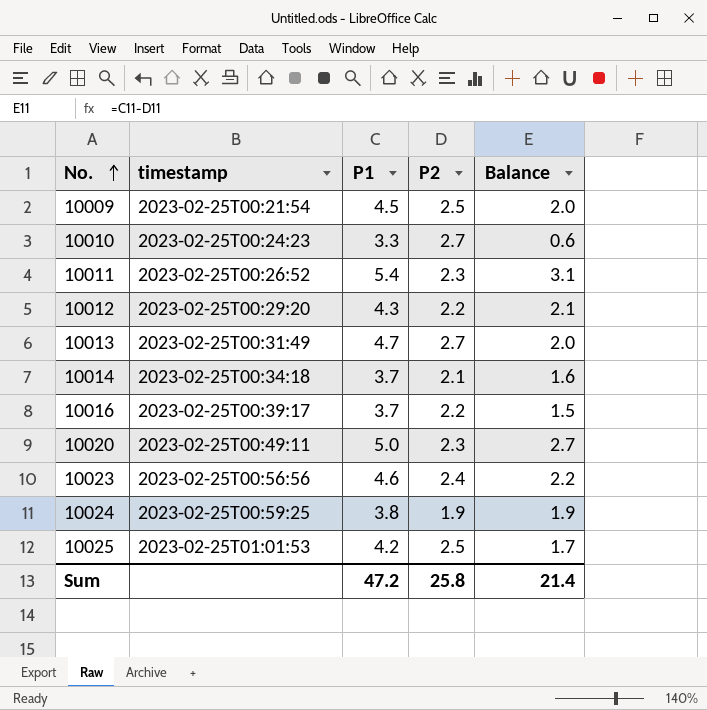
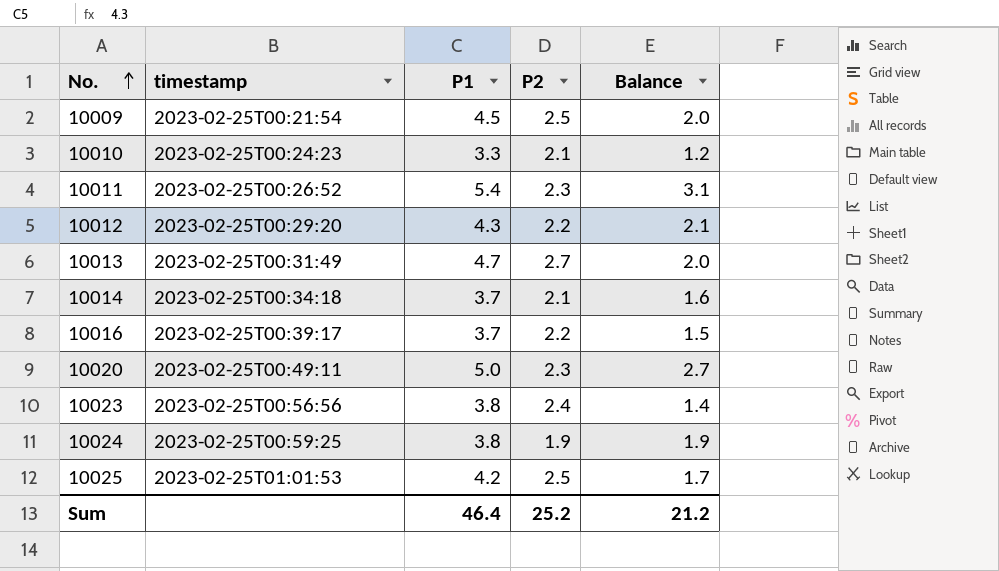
10010 | P2: 2.7 -> 2.1
10010 | Balance: 0.6 -> 1.2
10023 | P1: 4.6 -> 3.8
10023 | Balance: 2.2 -> 1.4
Sum | P1: 47.2 -> 46.4
Sum | P2: 25.8 -> 25.2
Sum | Balance: 21.4 -> 21.2

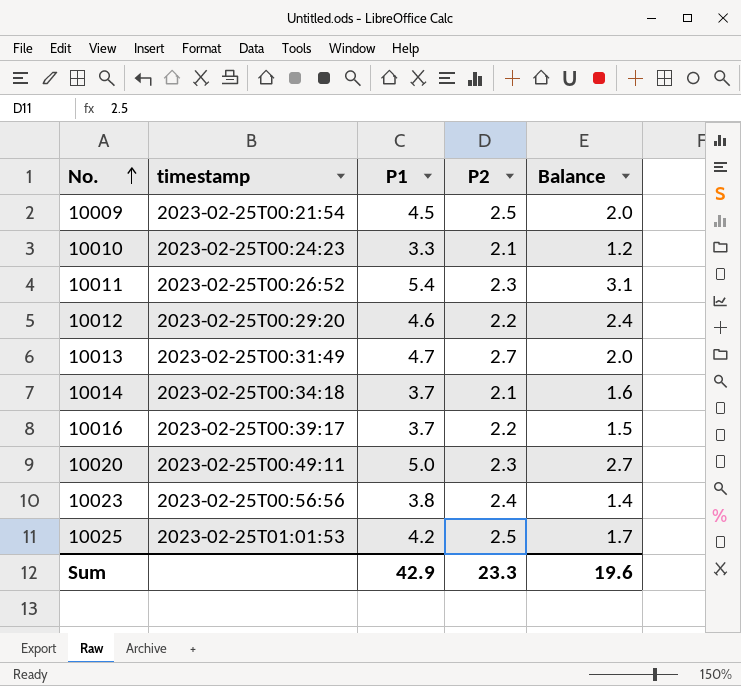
row 10024: 2023-02-25T00:59:25 | 3.8 | 1.9 | 1.9 -> none
10012 | P1: 4.3 -> 4.6
10012 | Balance: 2.1 -> 2.4
Sum | P1: 46.4 -> 42.9
Sum | P2: 25.2 -> 23.3
Sum | Balance: 21.2 -> 19.6

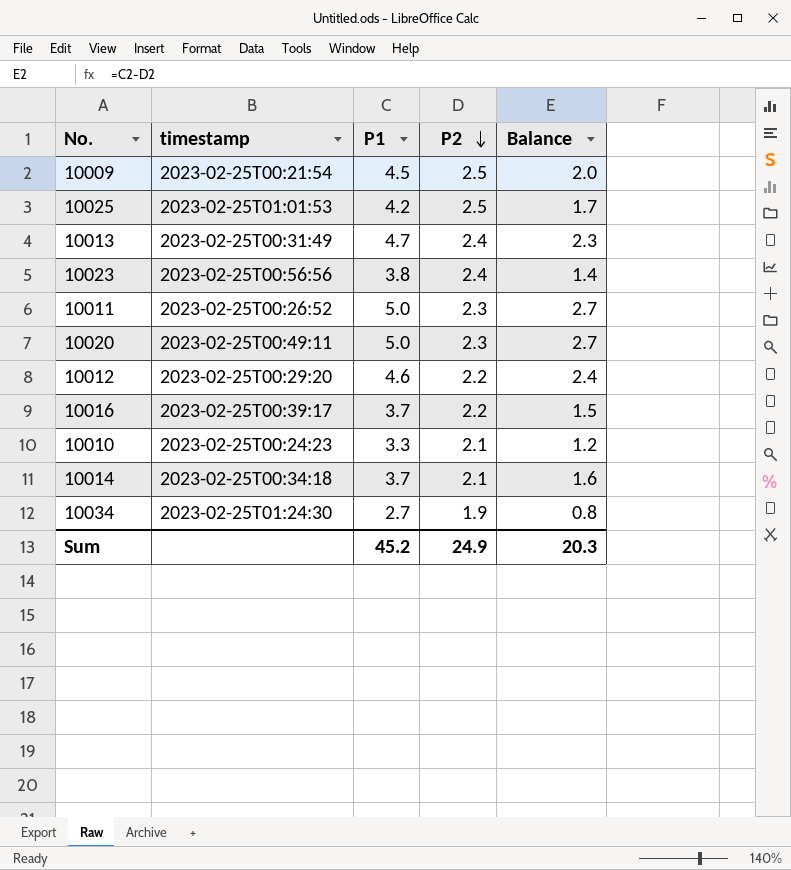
row order: No. ascending -> P2 descending
10013 | P2: 2.7 -> 2.4
10013 | Balance: 2.0 -> 2.3
10011 | P1: 5.4 -> 5.0
10011 | Balance: 3.1 -> 2.7
row 10034: none -> 2023-02-25T01:24:30 | 2.7 | 1.9 | 0.8
Sum | P1: 42.9 -> 45.2
Sum | P2: 23.3 -> 24.9
Sum | Balance: 19.6 -> 20.3

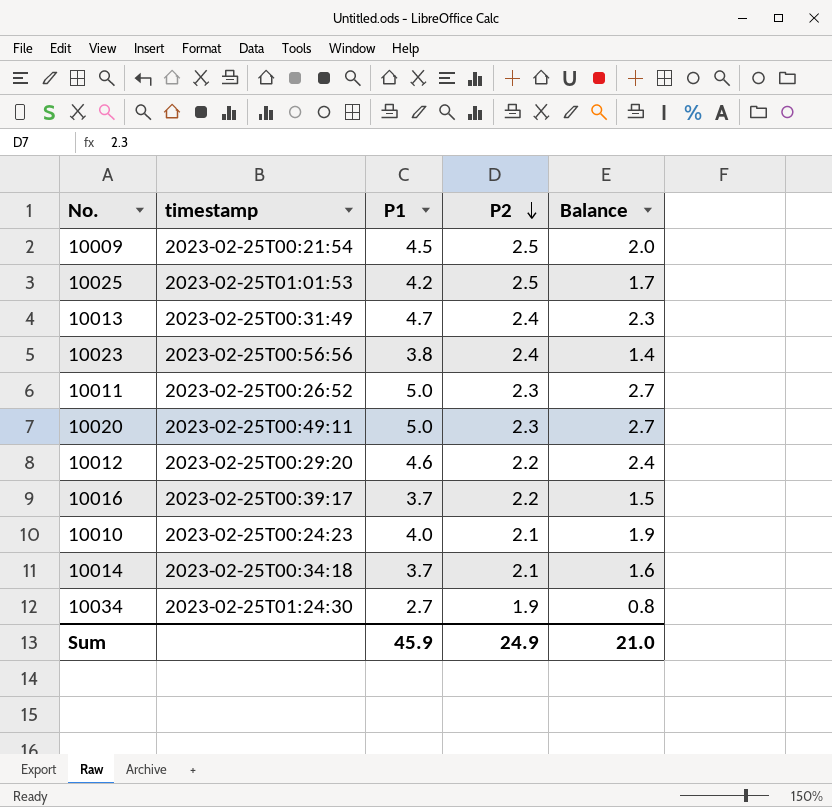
10010 | P1: 3.3 -> 4.0
10010 | Balance: 1.2 -> 1.9
Sum | P1: 45.2 -> 45.9
Sum | Balance: 20.3 -> 21.0

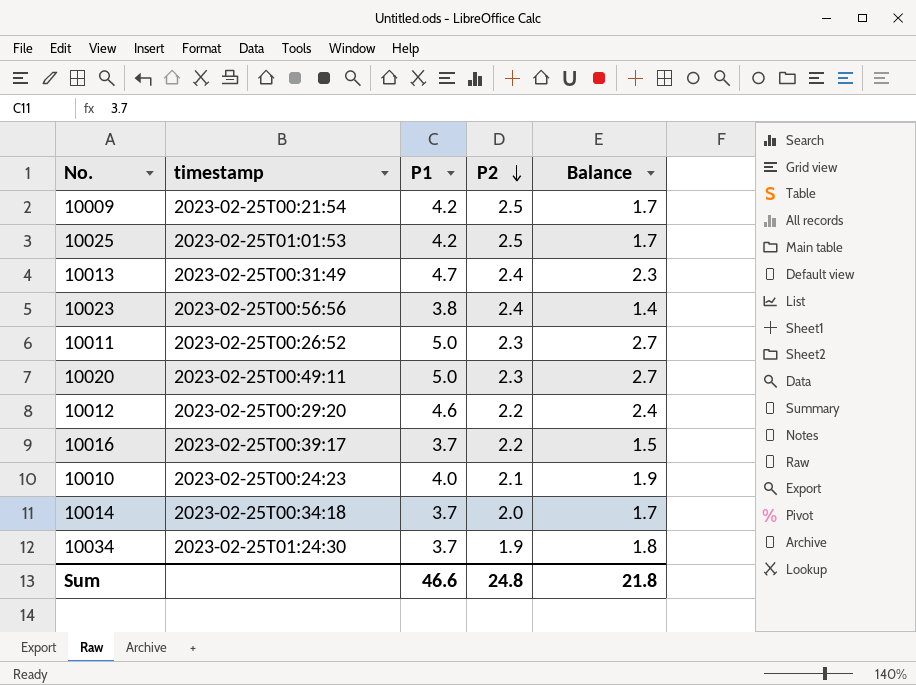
10009 | P1: 4.5 -> 4.2
10009 | Balance: 2.0 -> 1.7
10014 | P2: 2.1 -> 2.0
10014 | Balance: 1.6 -> 1.7
10034 | P1: 2.7 -> 3.7
10034 | Balance: 0.8 -> 1.8
Sum | P1: 45.9 -> 46.6
Sum | P2: 24.9 -> 24.8
Sum | Balance: 21.0 -> 21.8

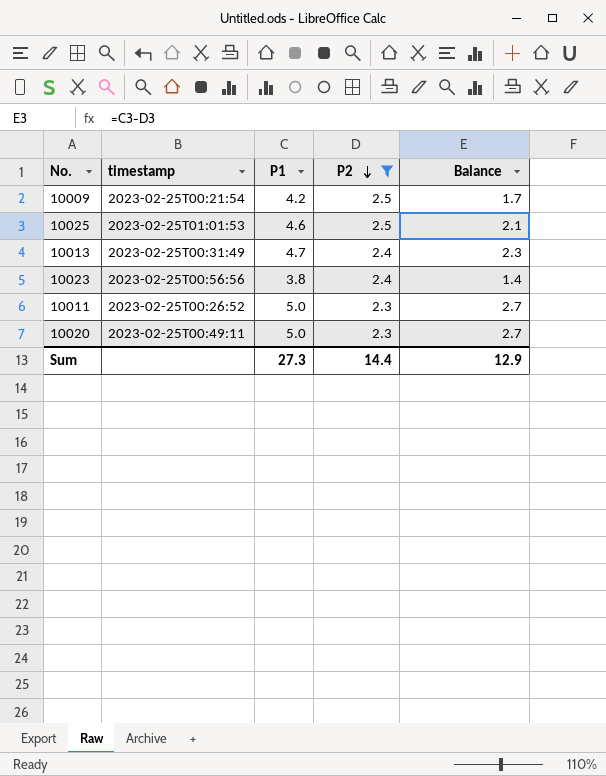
filter: none -> P2 >= 2.3
10025 | P1: 4.2 -> 4.6
10025 | Balance: 1.7 -> 2.1
Sum | P1: 46.6 -> 27.3
Sum | P2: 24.8 -> 14.4
Sum | Balance: 21.8 -> 12.9

